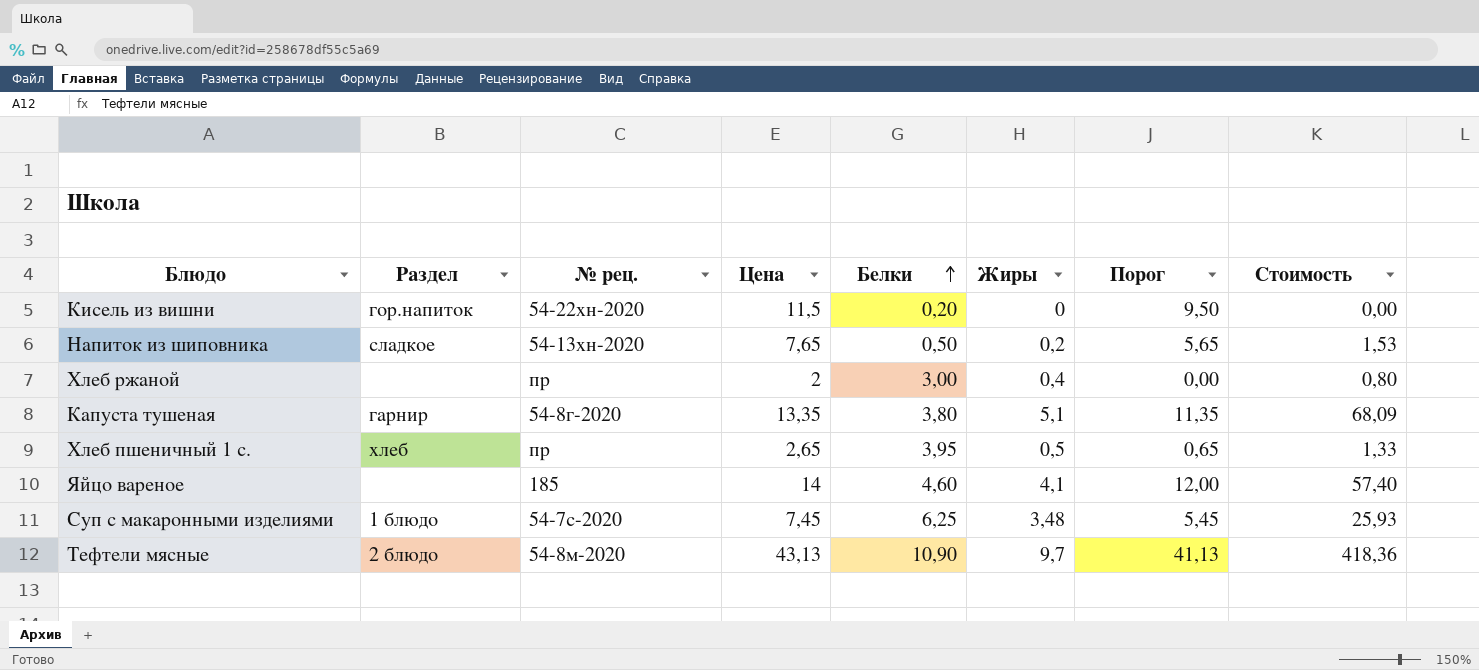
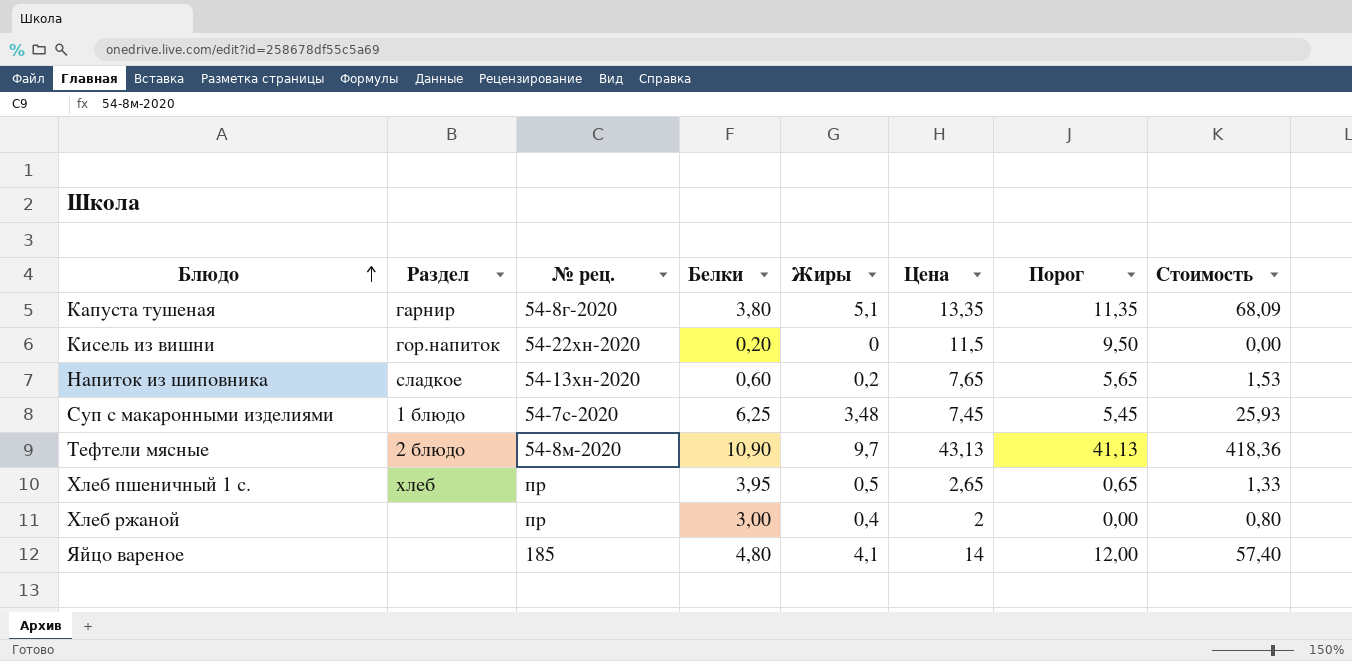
row order: Белки ascending -> Блюдо ascending
column Цена | position: 4 -> 6
Напиток из шиповника | Белки: 0,50 -> 0,60
Яйцо вареное | Белки: 4,60 -> 4,80

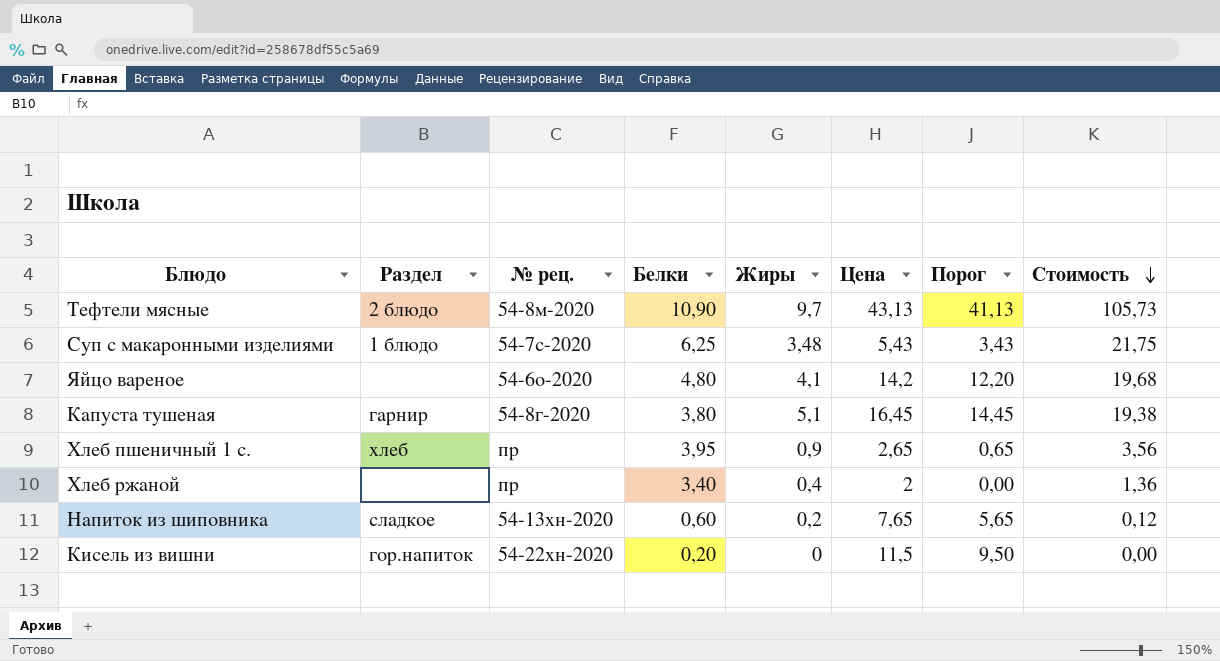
row order: Блюдо ascending -> Стоимость descending
column Стоимость | formula: [Жиры] * [Цена] -> [Белки] * [Жиры]
Суп с макаронными изделиями | Цена: 7,45 -> 5,43
Суп с макаронными изделиями | Порог: 5,45 -> 3,43
Яйцо вареное | № рец.: 185 -> 54-6о-2020
Яйцо вареное | Цена: 14 -> 14,2
Яйцо вареное | Порог: 12,00 -> 12,20
Капуста тушеная | Цена: 13,35 -> 16,45
Капуста тушеная | Порог: 11,35 -> 14,45
Хлеб пшеничный 1 с. | Жиры: 0,5 -> 0,9
Хлеб ржаной | Белки: 3,00 -> 3,40

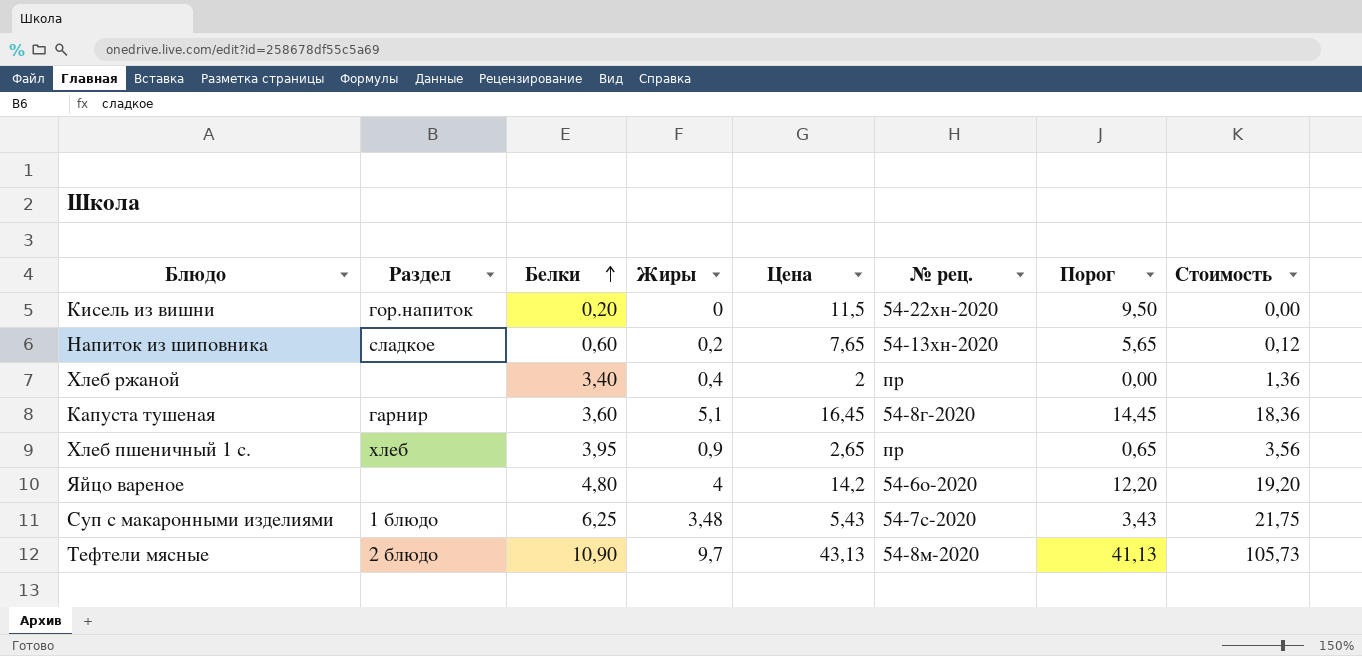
row order: Стоимость descending -> Белки ascending
column № рец. | position: 3 -> 6
Капуста тушеная | Белки: 3,80 -> 3,60
Капуста тушеная | Стоимость: 19,38 -> 18,36
Яйцо вареное | Жиры: 4,1 -> 4
Яйцо вареное | Стоимость: 19,68 -> 19,20

